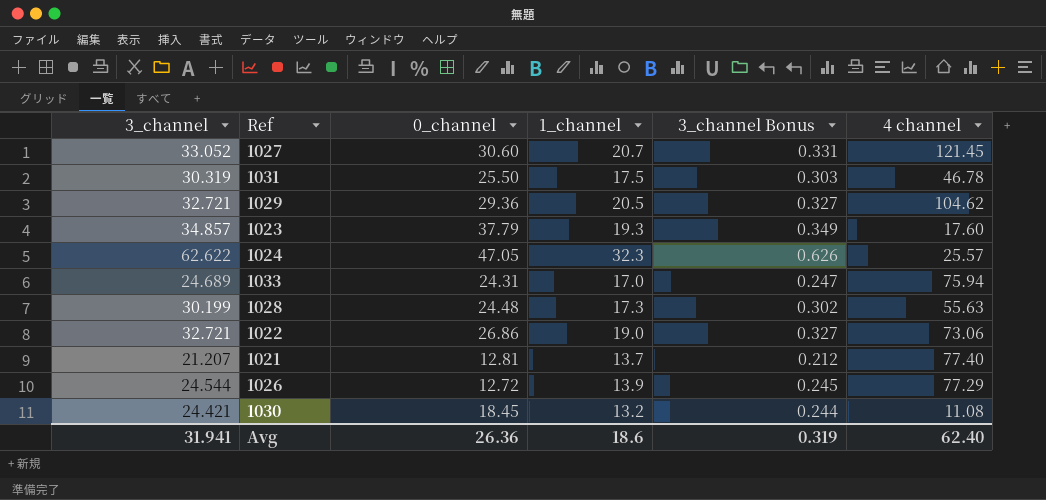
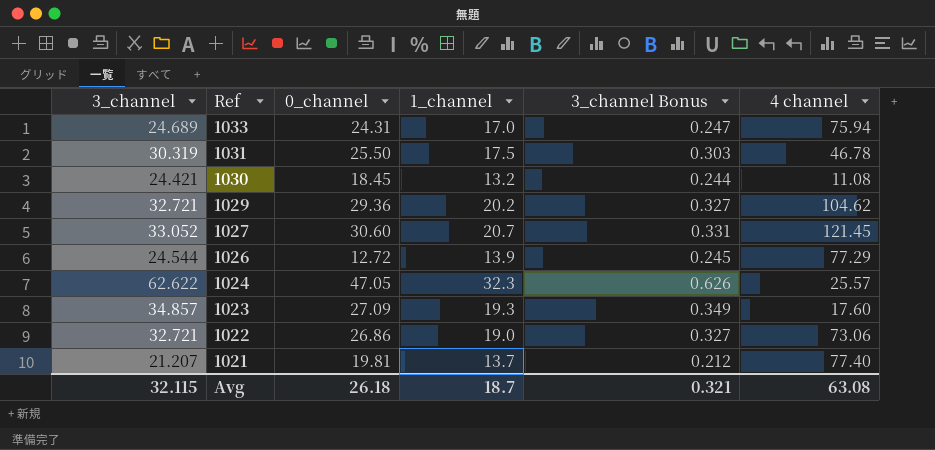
row order: none -> Ref descending
row 1028: 30.199 | 24.48 | 17.3 | 0.302 | 55.63 -> none
1029 | 1_channel: 20.5 -> 20.2
1023 | 0_channel: 37.79 -> 27.09
1021 | 0_channel: 12.81 -> 19.81
Avg | 3_channel: 31.941 -> 32.115
Avg | 0_channel: 26.36 -> 26.18
Avg | 1_channel: 18.6 -> 18.7
Avg | 3_channel Bonus: 0.319 -> 0.321
Avg | 4 channel: 62.40 -> 63.08

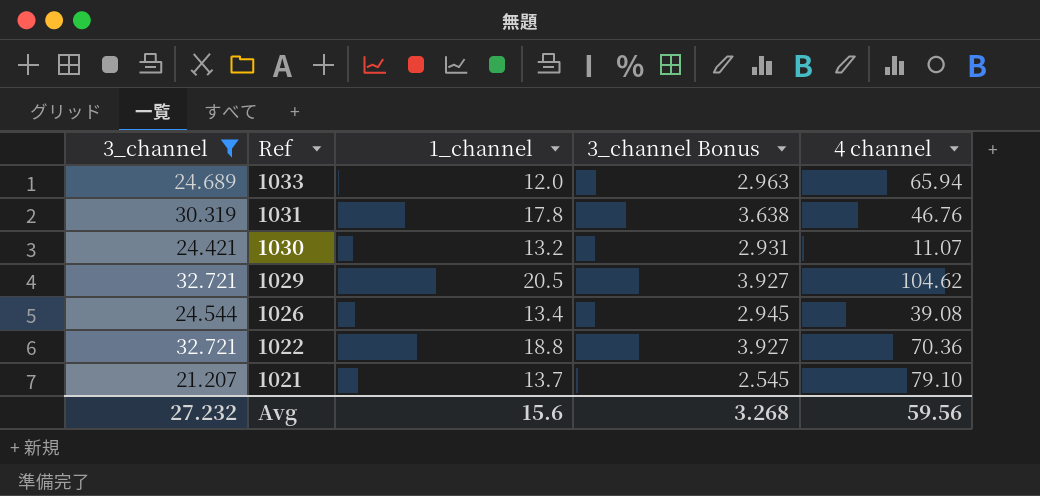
filter: none -> 3_channel <= 32.721
column 0_channel | position: 3 -> none
column 3_channel Bonus | formula: [3_channel] * 0.01 -> [3_channel] * 0.12
1033 | 1_channel: 17.0 -> 12.0
1033 | 4 channel: 75.94 -> 65.94
1031 | 1_channel: 17.5 -> 17.8
1031 | 4 channel: 46.78 -> 46.76
1030 | 4 channel: 11.08 -> 11.07
1029 | 1_channel: 20.2 -> 20.5
1026 | 1_channel: 13.9 -> 13.4
1026 | 4 channel: 77.29 -> 39.08
1022 | 1_channel: 19.0 -> 18.8
1022 | 4 channel: 73.06 -> 70.36
1021 | 4 channel: 77.40 -> 79.10
Avg | 3_channel: 32.115 -> 27.232
Avg | 1_channel: 18.7 -> 15.6
Avg | 3_channel Bonus: 0.321 -> 3.268
Avg | 4 channel: 63.08 -> 59.56

